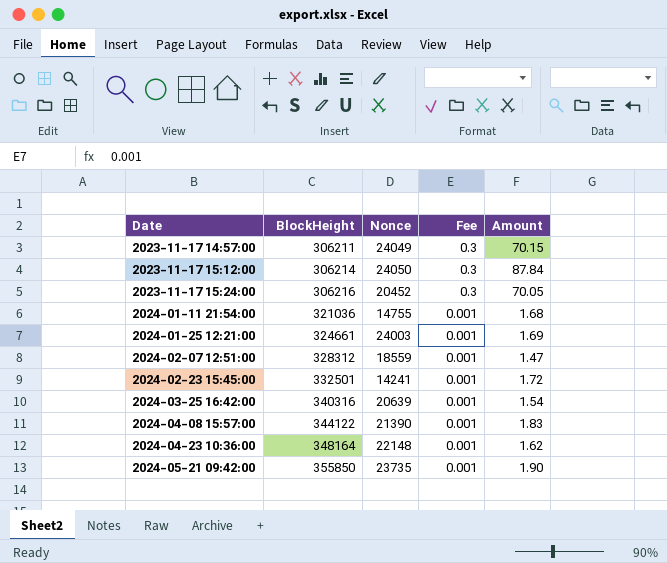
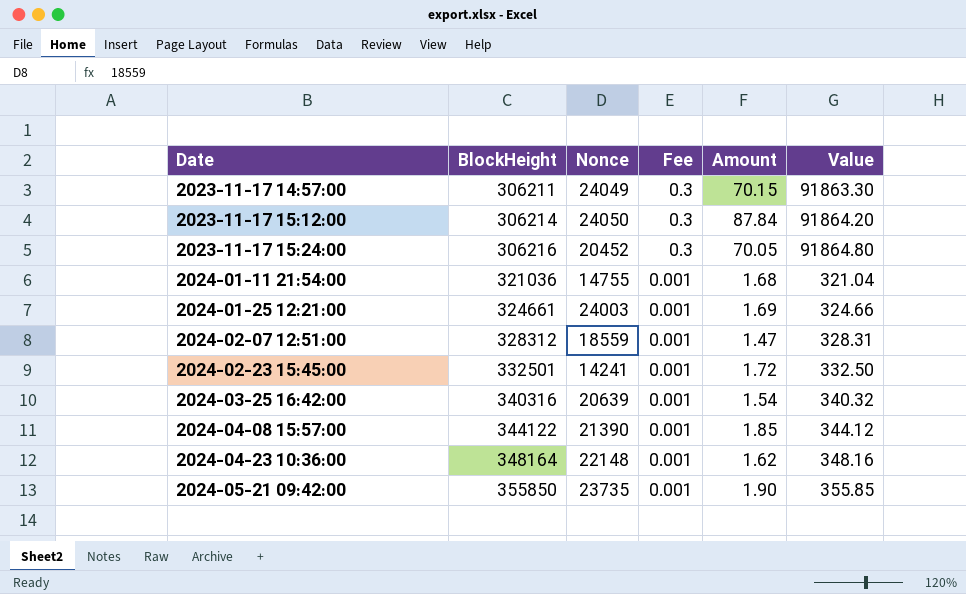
column Value | formula: none -> [BlockHeight] * [Fee]
2024-04-08 15:57:00 | Amount: 1.83 -> 1.85

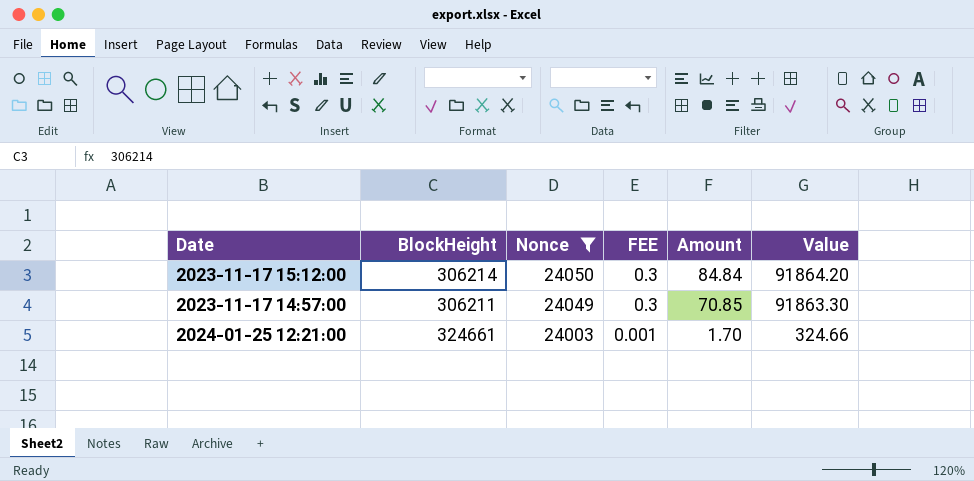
filter: none -> Nonce >= 24003
row order: Date ascending -> Nonce descending
column name: Fee -> FEE
2023-11-17 15:12:00 | Amount: 87.84 -> 84.84
2023-11-17 14:57:00 | Amount: 70.15 -> 70.85
2024-01-25 12:21:00 | Amount: 1.69 -> 1.70

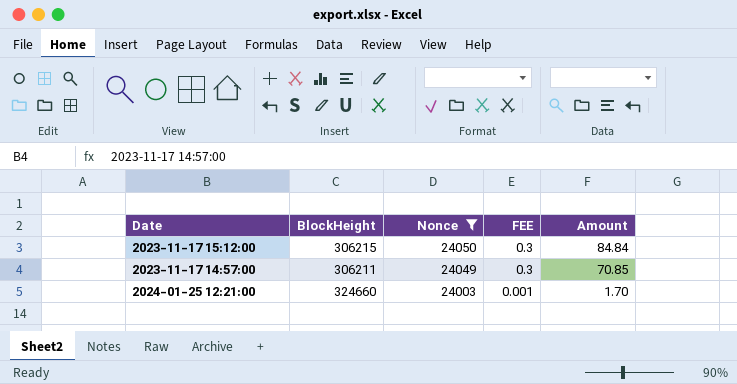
column Value | formula: [BlockHeight] * [FEE] -> none
2023-11-17 15:12:00 | BlockHeight: 306214 -> 306215
2024-01-25 12:21:00 | BlockHeight: 324661 -> 324660

